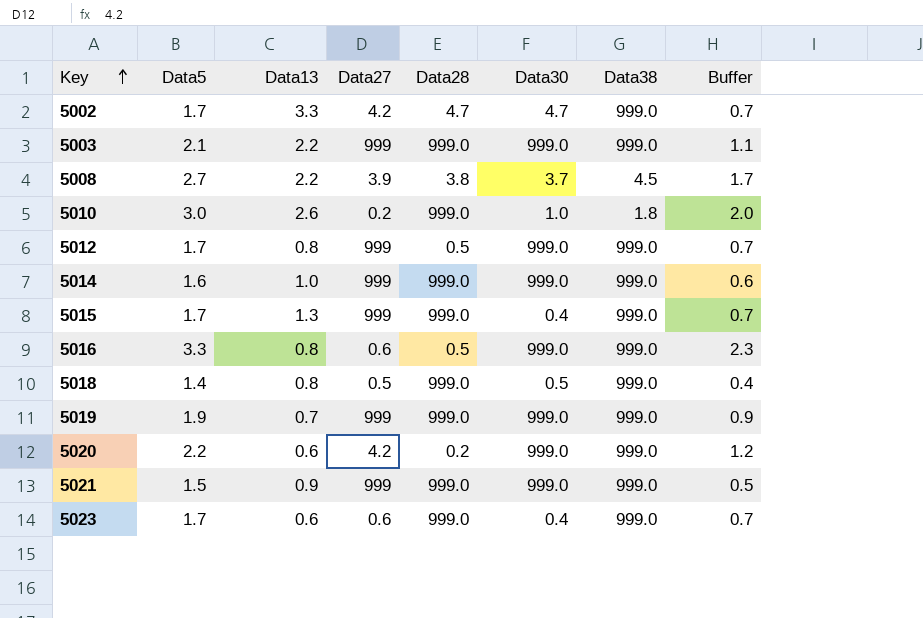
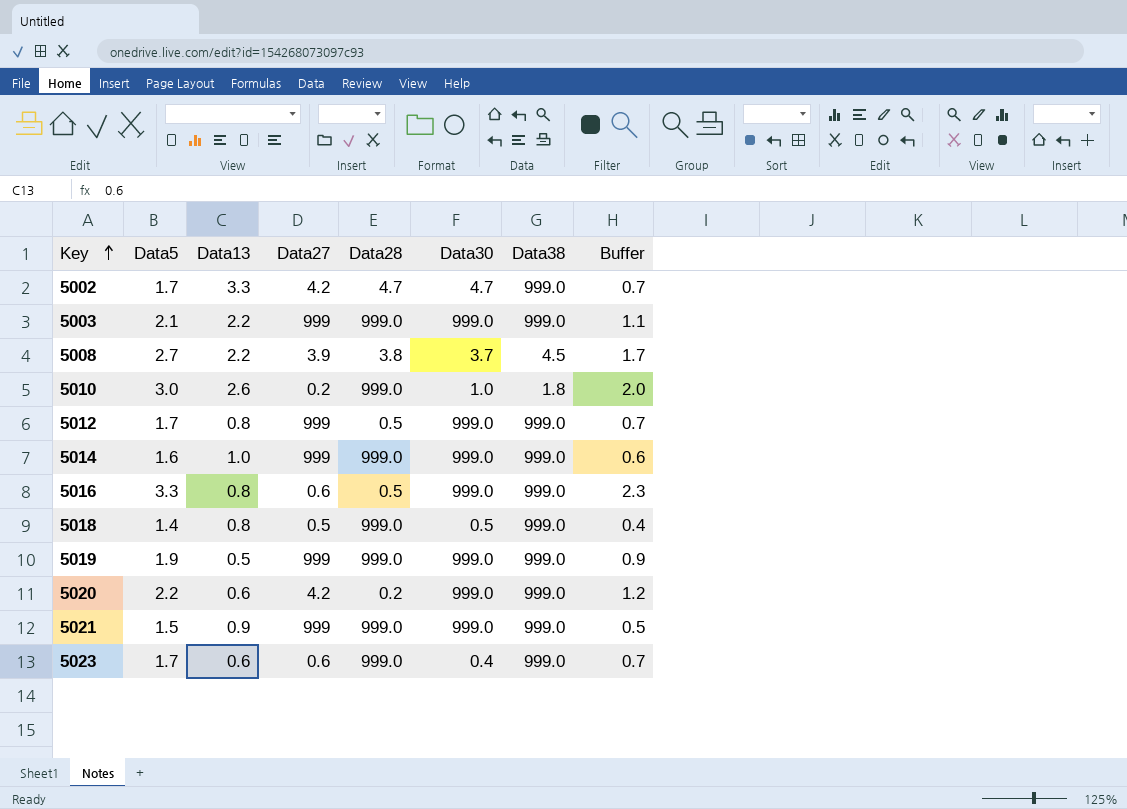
row 5015: 1.7 | 1.3 | 999 | 999.0 | 0.4 | 999.0 | 0.7 -> none
5019 | Data13: 0.7 -> 0.5

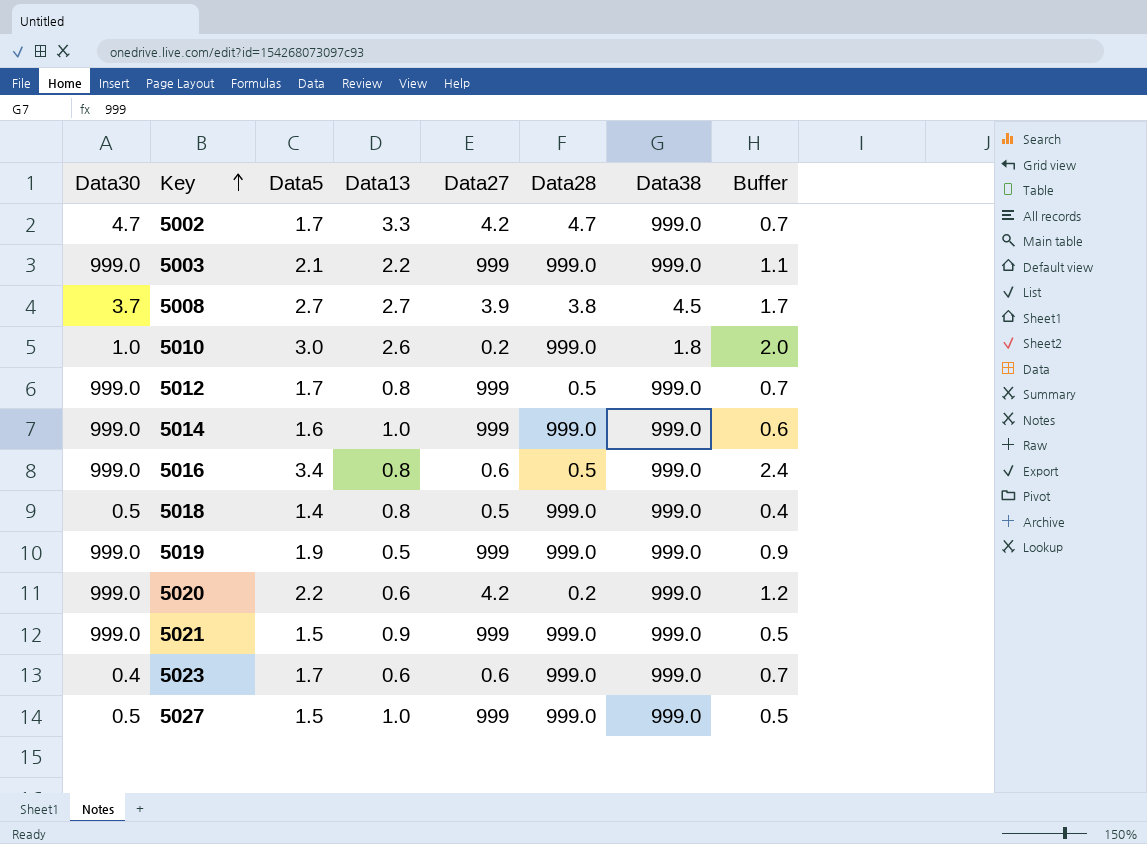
column Data30 | position: 6 -> 1
5008 | Data13: 2.2 -> 2.7
5016 | Data5: 3.3 -> 3.4
5016 | Buffer: 2.3 -> 2.4
row 5027: none -> 0.5 | 1.5 | 1.0 | 999 | 999.0 | 999.0 | 0.5

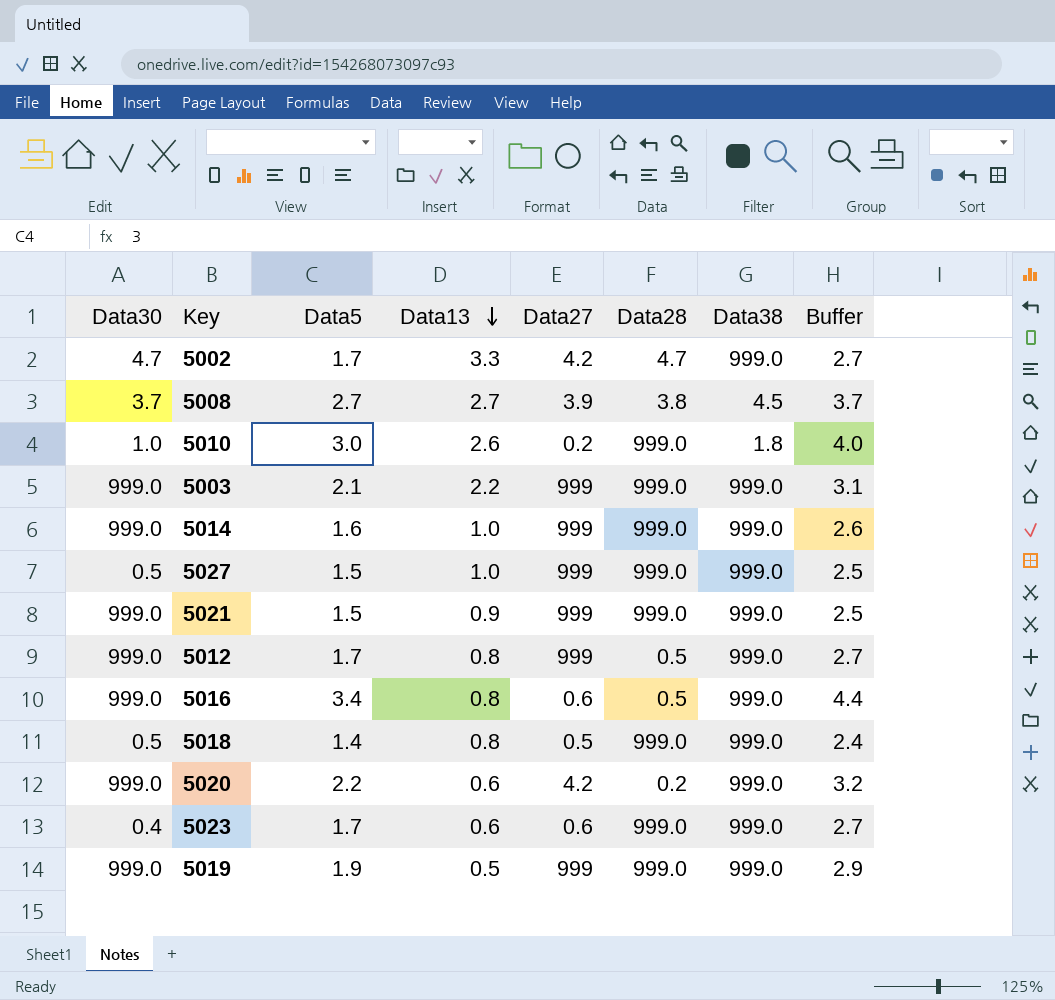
row order: Key ascending -> Data13 descending
column Buffer | formula: [Data5] - 1 -> [Data5] + 1

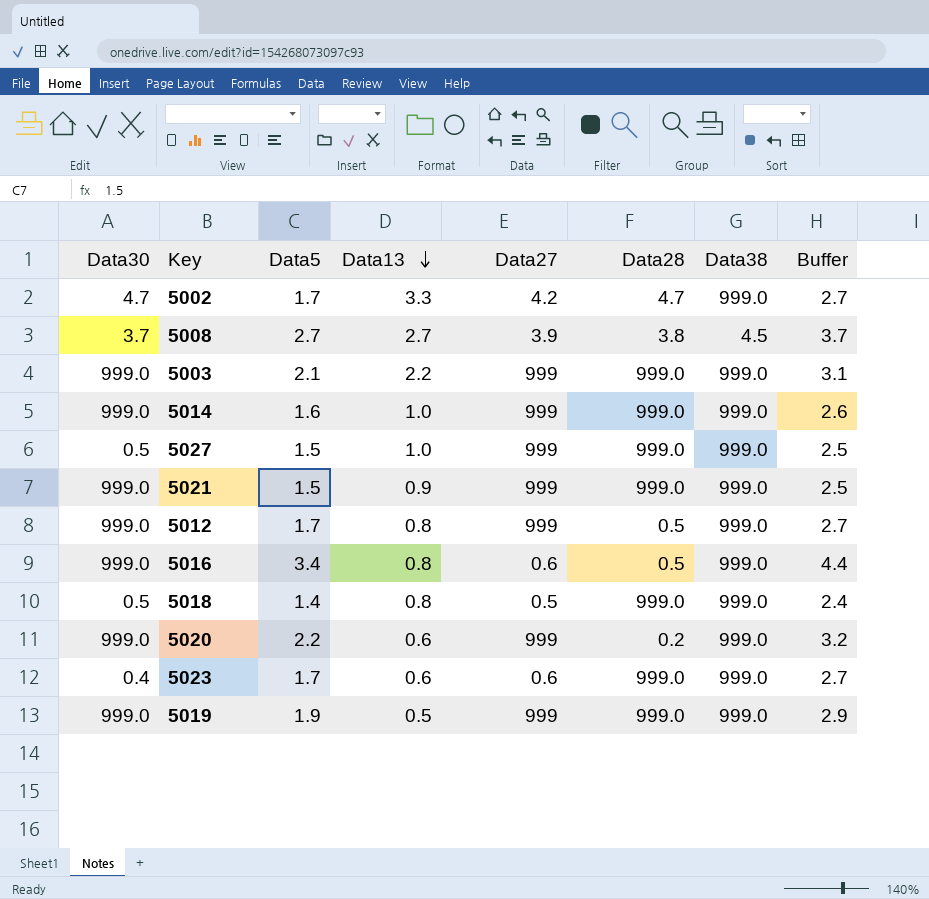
row 5010: 1.0 | 3.0 | 2.6 | 0.2 | 999.0 | 1.8 | 4.0 -> none
5020 | Data27: 4.2 -> 999

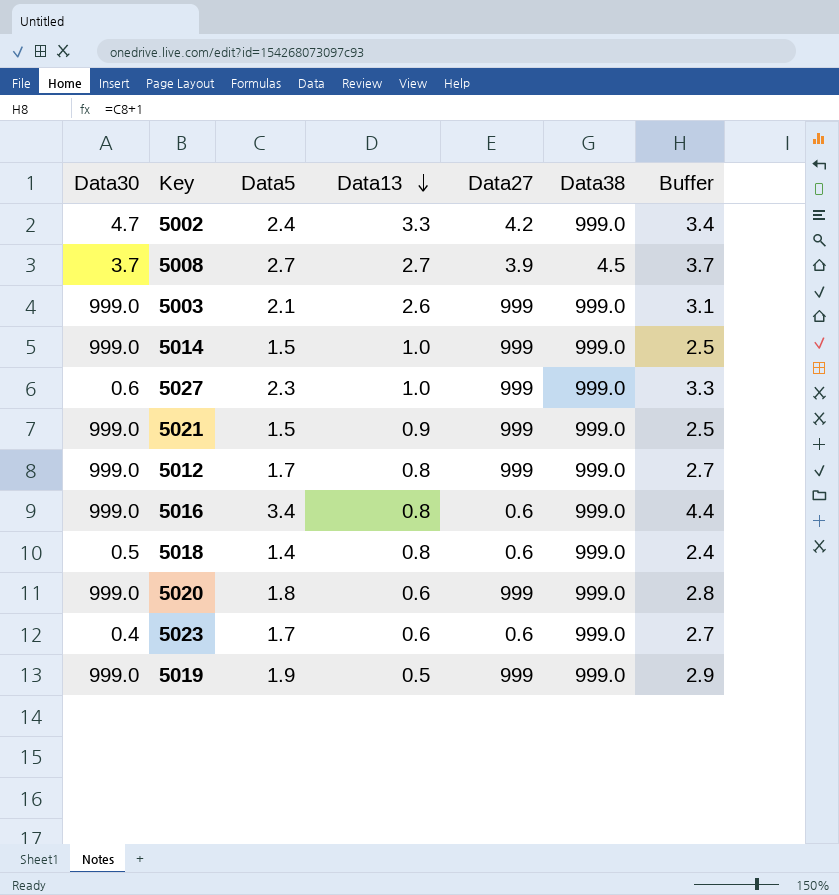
column Data28 | position: 6 -> none
5002 | Data5: 1.7 -> 2.4
5002 | Buffer: 2.7 -> 3.4
5003 | Data13: 2.2 -> 2.6
5014 | Data5: 1.6 -> 1.5
5014 | Buffer: 2.6 -> 2.5
5027 | Data30: 0.5 -> 0.6
5027 | Data5: 1.5 -> 2.3
5027 | Buffer: 2.5 -> 3.3
5018 | Data27: 0.5 -> 0.6
5020 | Data5: 2.2 -> 1.8
5020 | Buffer: 3.2 -> 2.8

